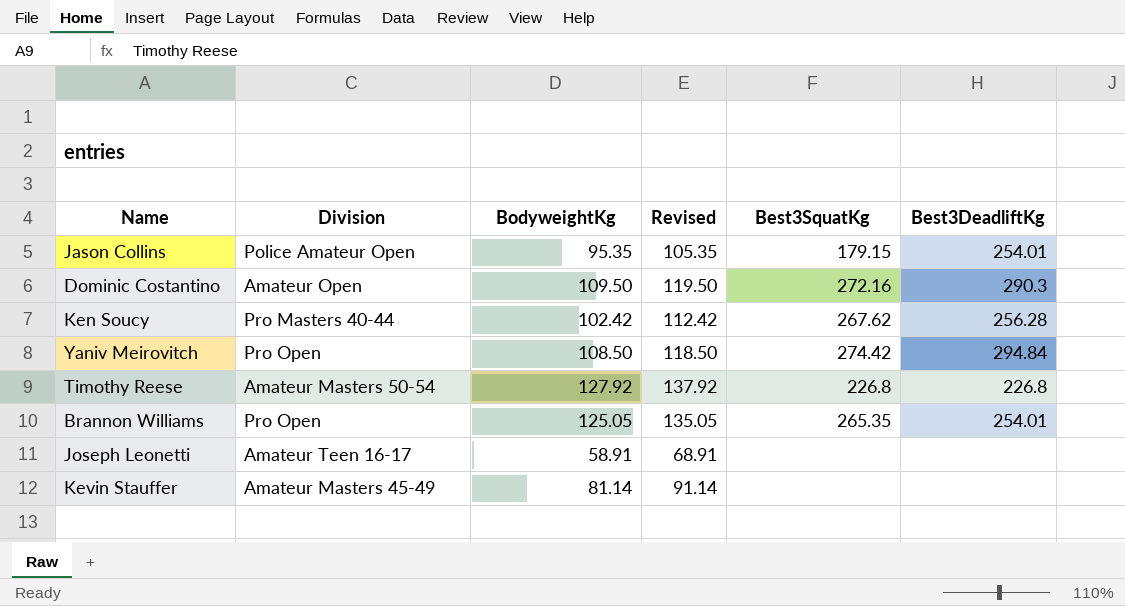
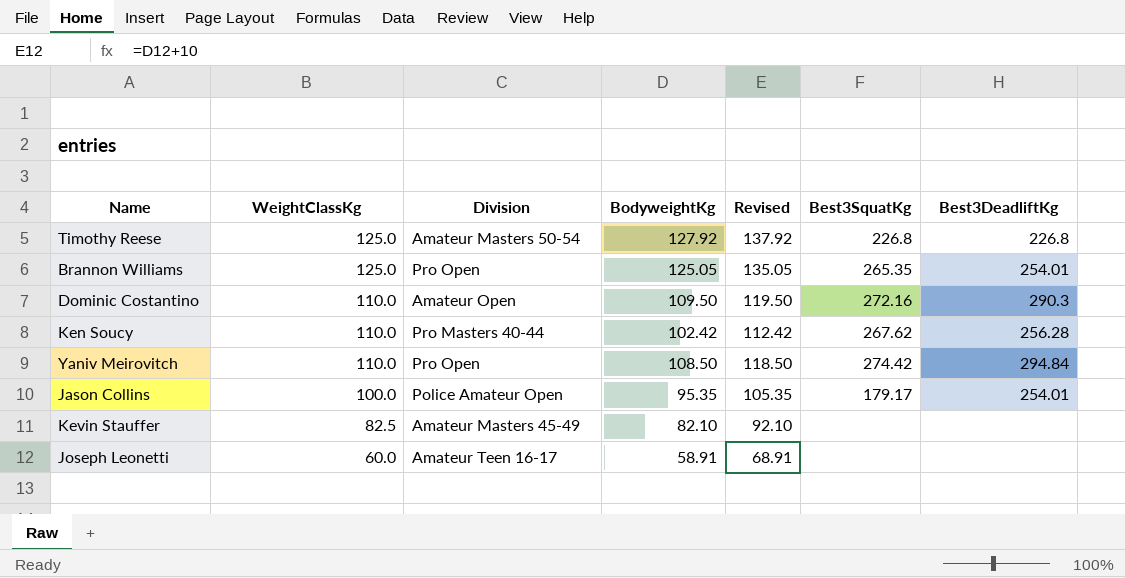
row order: none -> WeightClassKg descending
column WeightClassKg | position: none -> 2
Jason Collins | Best3SquatKg: 179.15 -> 179.17
Kevin Stauffer | BodyweightKg: 81.14 -> 82.10
Kevin Stauffer | Revised: 91.14 -> 92.10

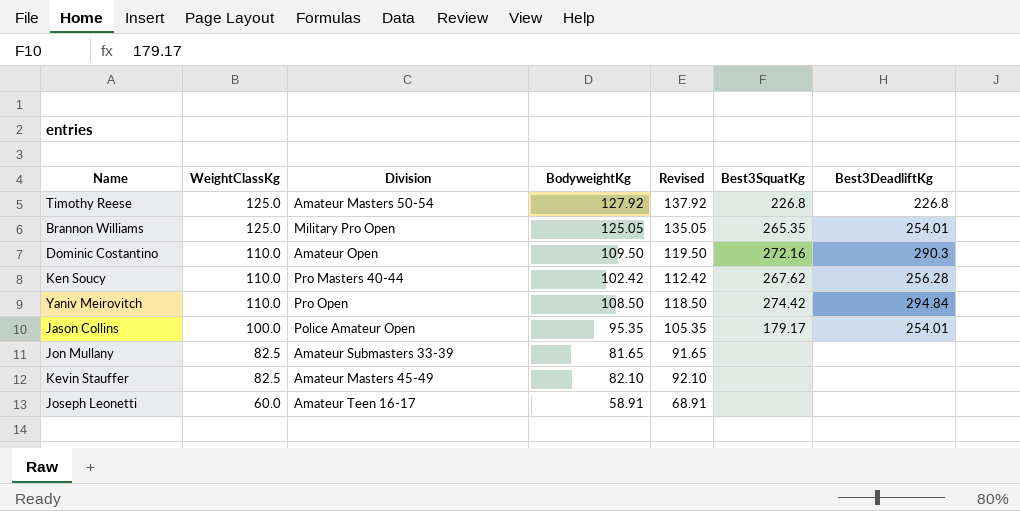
Brannon Williams | Division: Pro Open -> Military Pro Open
row Jon Mullany: none -> 82.5 | Amateur Submasters 33-39 | 81.65 | 91.65 | none | none

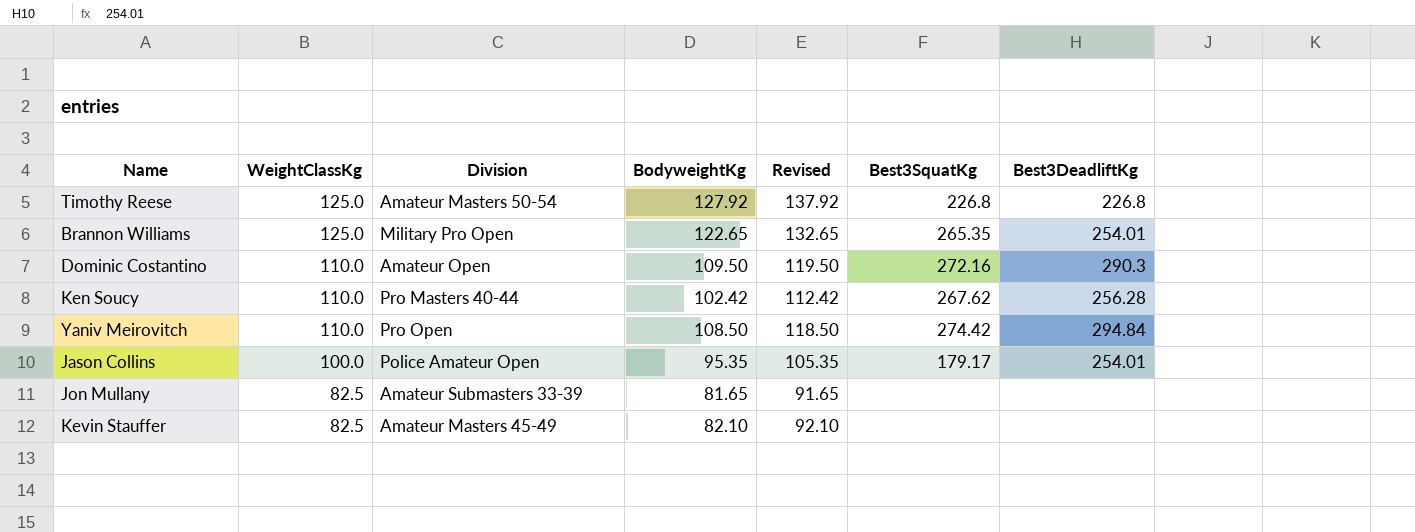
row Joseph Leonetti: 60.0 | Amateur Teen 16-17 | 58.91 | 68.91 | none | none -> none
Brannon Williams | BodyweightKg: 125.05 -> 122.65
Brannon Williams | Revised: 135.05 -> 132.65

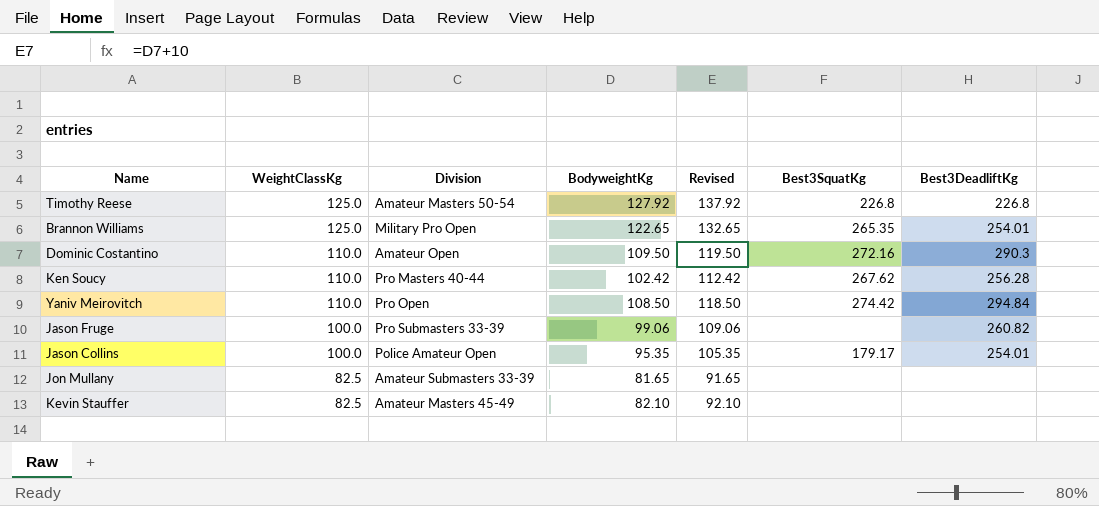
row Jason Fruge: none -> 100.0 | Pro Submasters 33-39 | 99.06 | 109.06 | none | 260.82

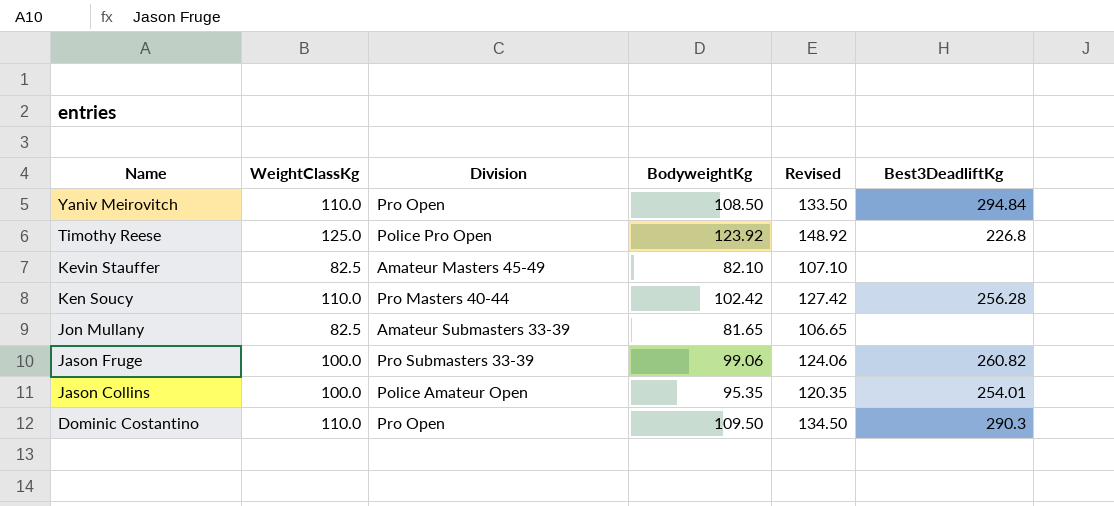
row order: WeightClassKg descending -> Name descending
column Best3SquatKg | position: 6 -> none
column Revised | formula: [BodyweightKg] + 10 -> [BodyweightKg] + 25
row Brannon Williams: 125.0 | Military Pro Open | 122.65 | 132.65 | 265.35 | 254.01 -> none
Timothy Reese | Division: Amateur Masters 50-54 -> Police Pro Open
Timothy Reese | BodyweightKg: 127.92 -> 123.92
Dominic Costantino | Division: Amateur Open -> Pro Open

